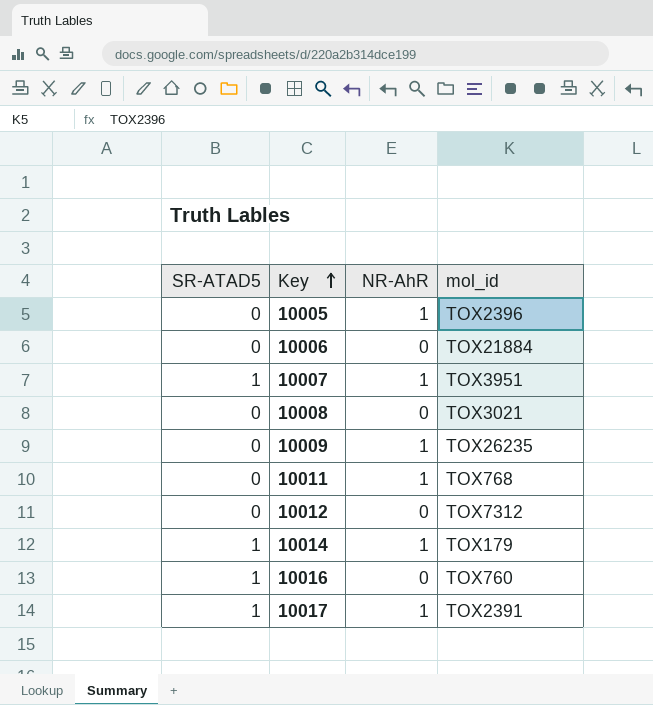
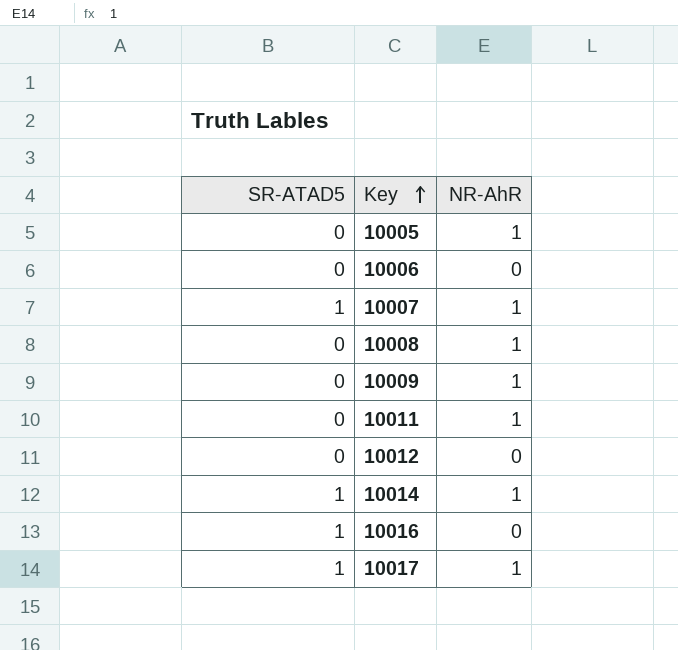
column mol_id | position: 4 -> none
10008 | NR-AhR: 0 -> 1

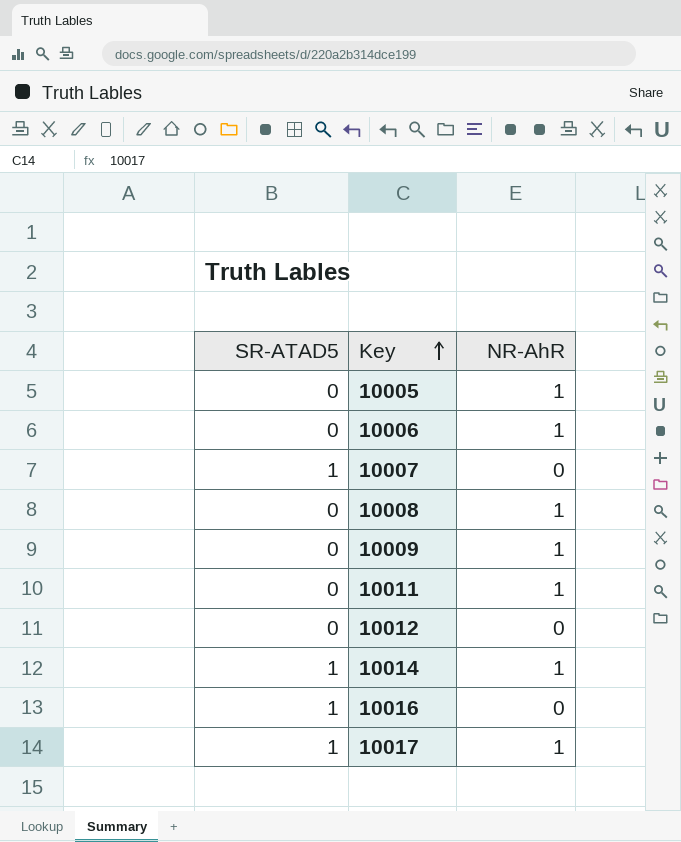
10006 | NR-AhR: 0 -> 1
10007 | NR-AhR: 1 -> 0

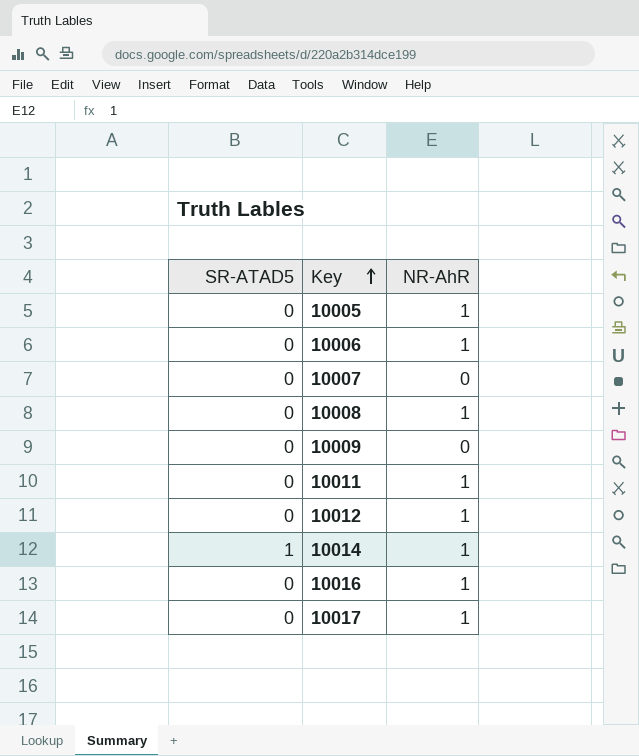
10007 | SR-ATAD5: 1 -> 0
10009 | NR-AhR: 1 -> 0
10012 | NR-AhR: 0 -> 1
10016 | SR-ATAD5: 1 -> 0
10016 | NR-AhR: 0 -> 1
10017 | SR-ATAD5: 1 -> 0

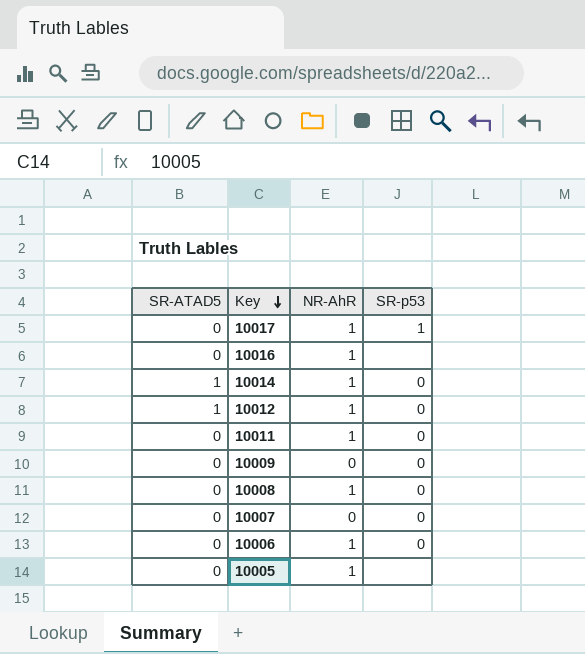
row order: Key ascending -> Key descending
column SR-p53 | position: none -> 4
10012 | SR-ATAD5: 0 -> 1

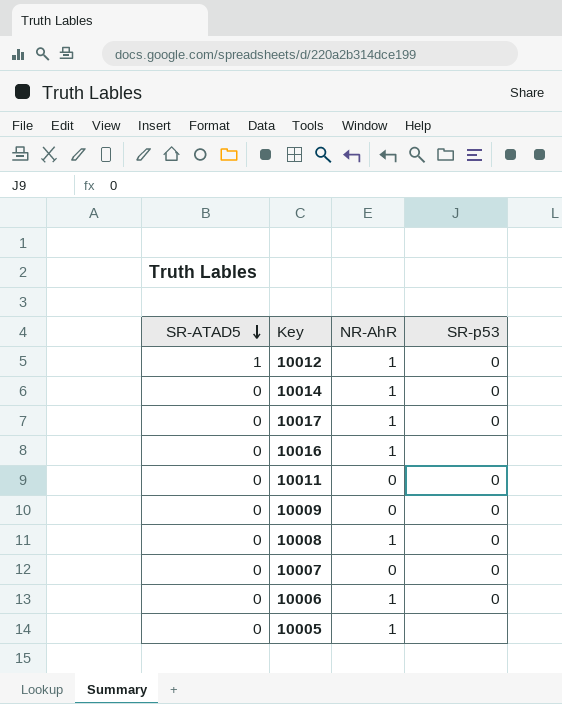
row order: Key descending -> SR-ATAD5 descending
10014 | SR-ATAD5: 1 -> 0
10017 | SR-p53: 1 -> 0
10011 | NR-AhR: 1 -> 0

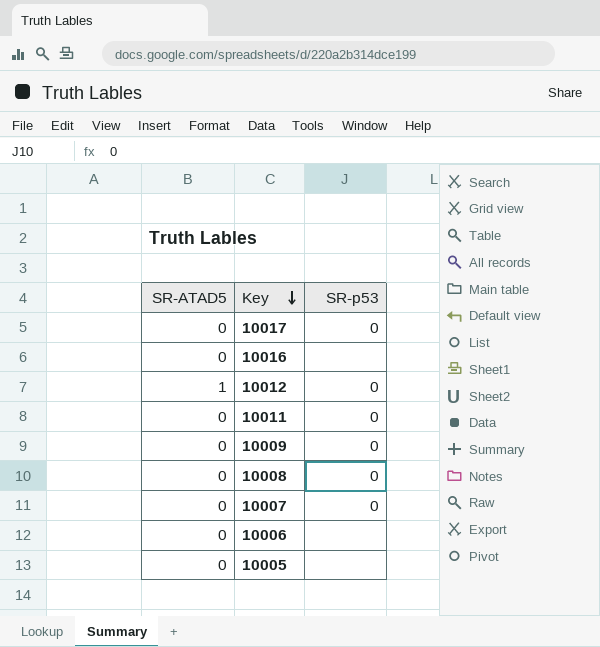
row order: SR-ATAD5 descending -> Key descending
column NR-AhR | position: 3 -> none
row 10014: 0 | 1 | 0 -> none
10006 | SR-p53: 0 -> none

